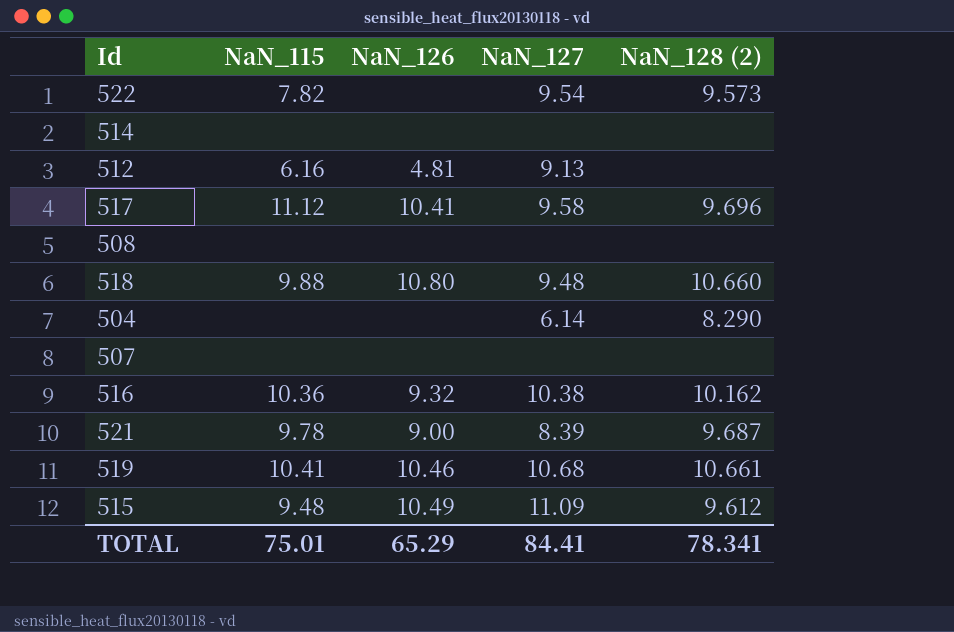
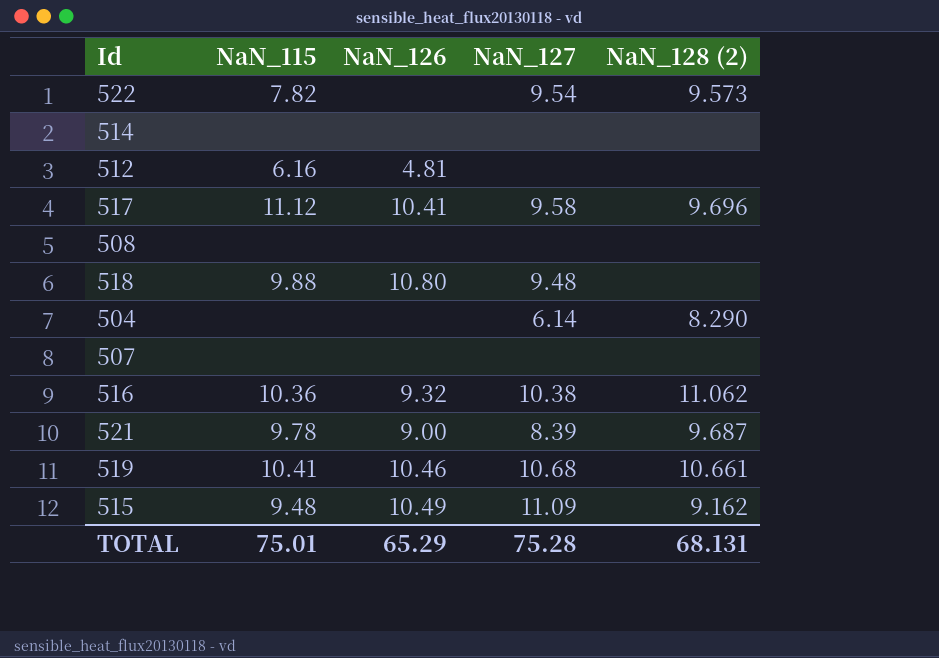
512 | NaN_127: 9.13 -> none
518 | NaN_128 (2): 10.660 -> none
516 | NaN_128 (2): 10.162 -> 11.062
515 | NaN_128 (2): 9.612 -> 9.162
TOTAL | NaN_127: 84.41 -> 75.28
TOTAL | NaN_128 (2): 78.341 -> 68.131

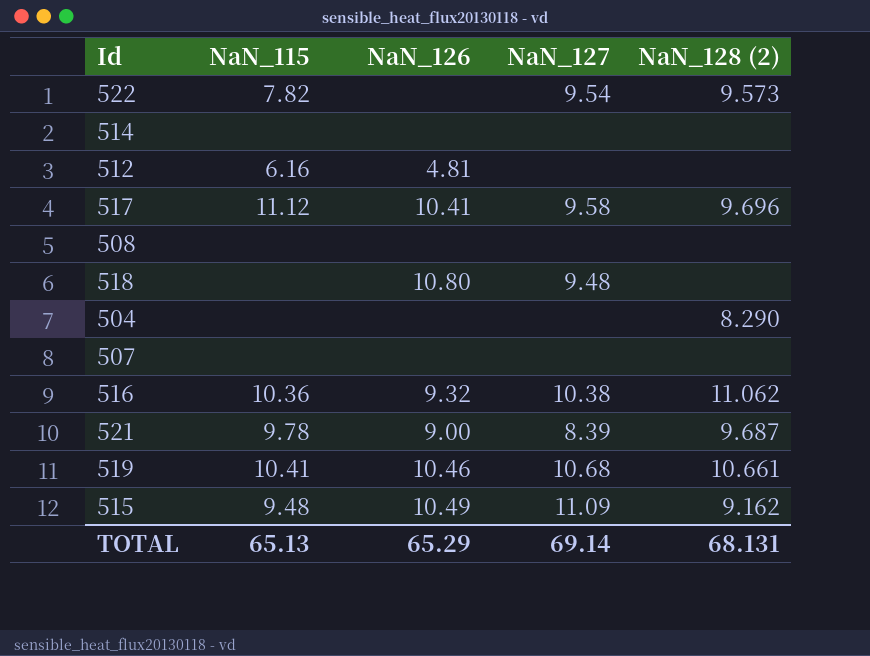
518 | NaN_115: 9.88 -> none
504 | NaN_127: 6.14 -> none
TOTAL | NaN_115: 75.01 -> 65.13
TOTAL | NaN_127: 75.28 -> 69.14

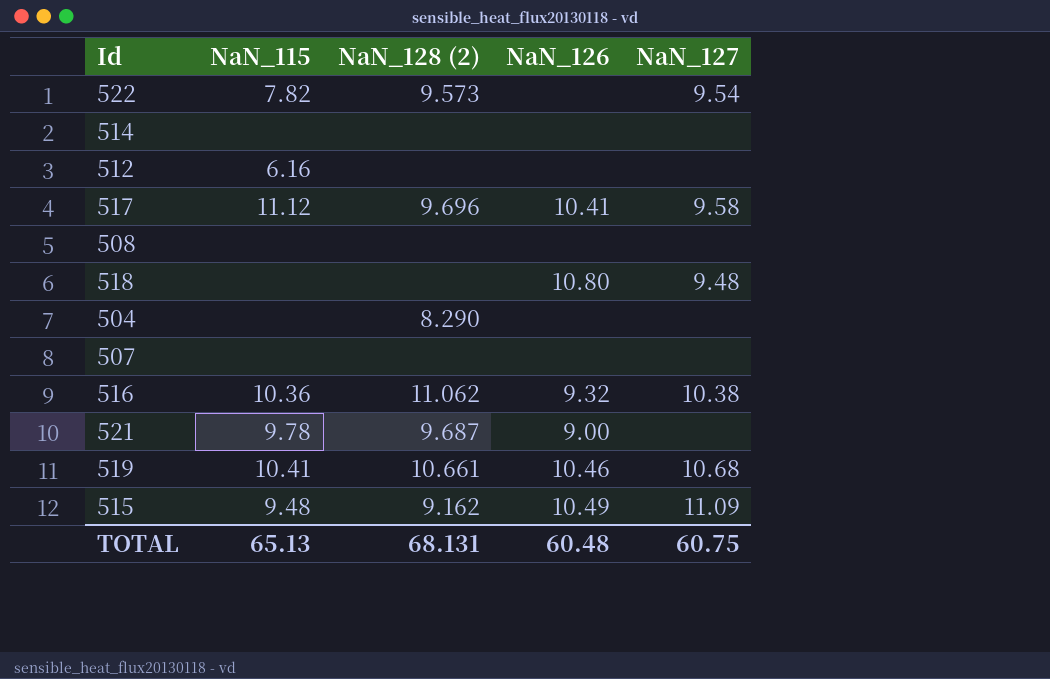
column NaN_128 (2) | position: 5 -> 3
512 | NaN_126: 4.81 -> none
521 | NaN_127: 8.39 -> none
TOTAL | NaN_126: 65.29 -> 60.48
TOTAL | NaN_127: 69.14 -> 60.75

